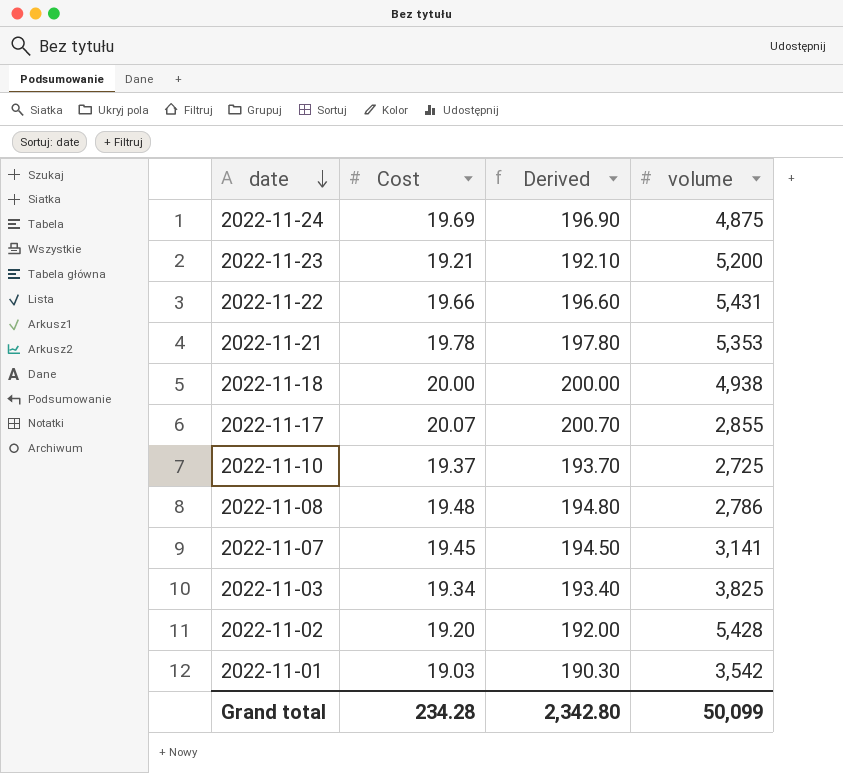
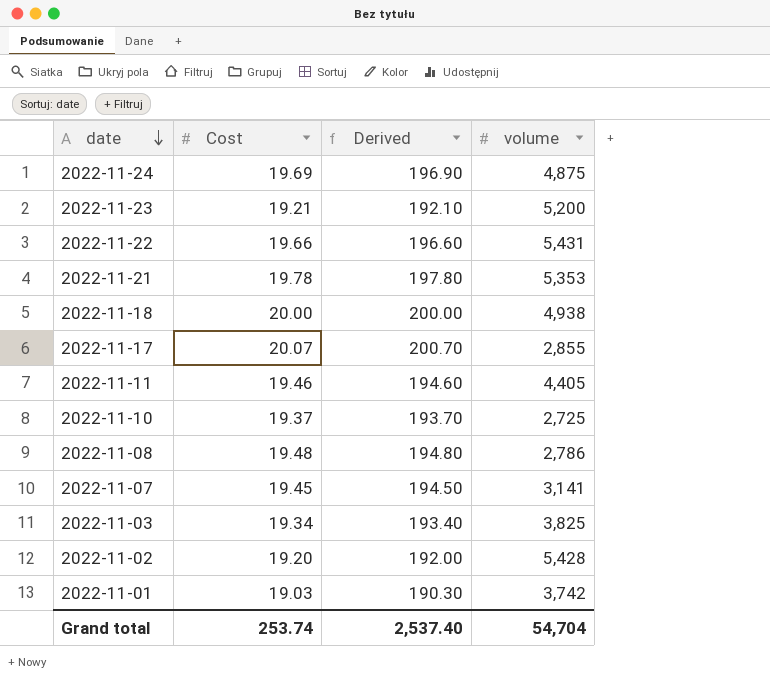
row 2022-11-11: none -> 19.46 | 194.60 | 4,405
2022-11-01 | volume: 3,542 -> 3,742
Grand total | Cost: 234.28 -> 253.74
Grand total | Derived: 2,342.80 -> 2,537.40
Grand total | volume: 50,099 -> 54,704

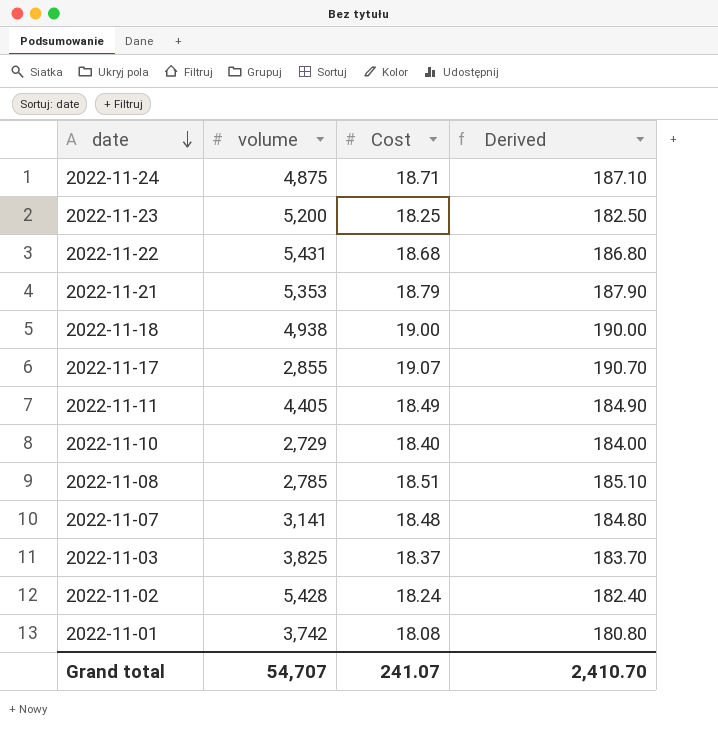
column volume | position: 4 -> 2
2022-11-24 | Cost: 19.69 -> 18.71
2022-11-24 | Derived: 196.90 -> 187.10
2022-11-23 | Cost: 19.21 -> 18.25
2022-11-23 | Derived: 192.10 -> 182.50
2022-11-22 | Cost: 19.66 -> 18.68
2022-11-22 | Derived: 196.60 -> 186.80
2022-11-21 | Cost: 19.78 -> 18.79
2022-11-21 | Derived: 197.80 -> 187.90
2022-11-18 | Cost: 20.00 -> 19.00
2022-11-18 | Derived: 200.00 -> 190.00
2022-11-17 | Cost: 20.07 -> 19.07
2022-11-17 | Derived: 200.70 -> 190.70
2022-11-11 | Cost: 19.46 -> 18.49
2022-11-11 | Derived: 194.60 -> 184.90
2022-11-10 | volume: 2,725 -> 2,729
2022-11-10 | Cost: 19.37 -> 18.40
2022-11-10 | Derived: 193.70 -> 184.00
2022-11-08 | volume: 2,786 -> 2,785
2022-11-08 | Cost: 19.48 -> 18.51
2022-11-08 | Derived: 194.80 -> 185.10
2022-11-07 | Cost: 19.45 -> 18.48
2022-11-07 | Derived: 194.50 -> 184.80
2022-11-03 | Cost: 19.34 -> 18.37
2022-11-03 | Derived: 193.40 -> 183.70
2022-11-02 | Cost: 19.20 -> 18.24
2022-11-02 | Derived: 192.00 -> 182.40
2022-11-01 | Cost: 19.03 -> 18.08
2022-11-01 | Derived: 190.30 -> 180.80
Grand total | volume: 54,704 -> 54,707
Grand total | Cost: 253.74 -> 241.07
Grand total | Derived: 2,537.40 -> 2,410.70

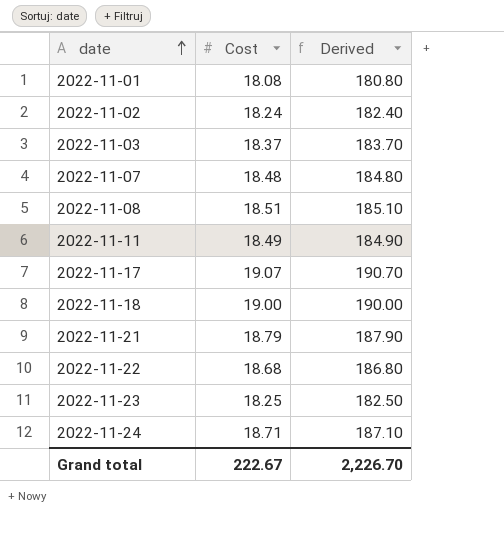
row order: date descending -> date ascending
column volume | position: 2 -> none
row 2022-11-10: 2,729 | 18.40 | 184.00 -> none
Grand total | Cost: 241.07 -> 222.67
Grand total | Derived: 2,410.70 -> 2,226.70

